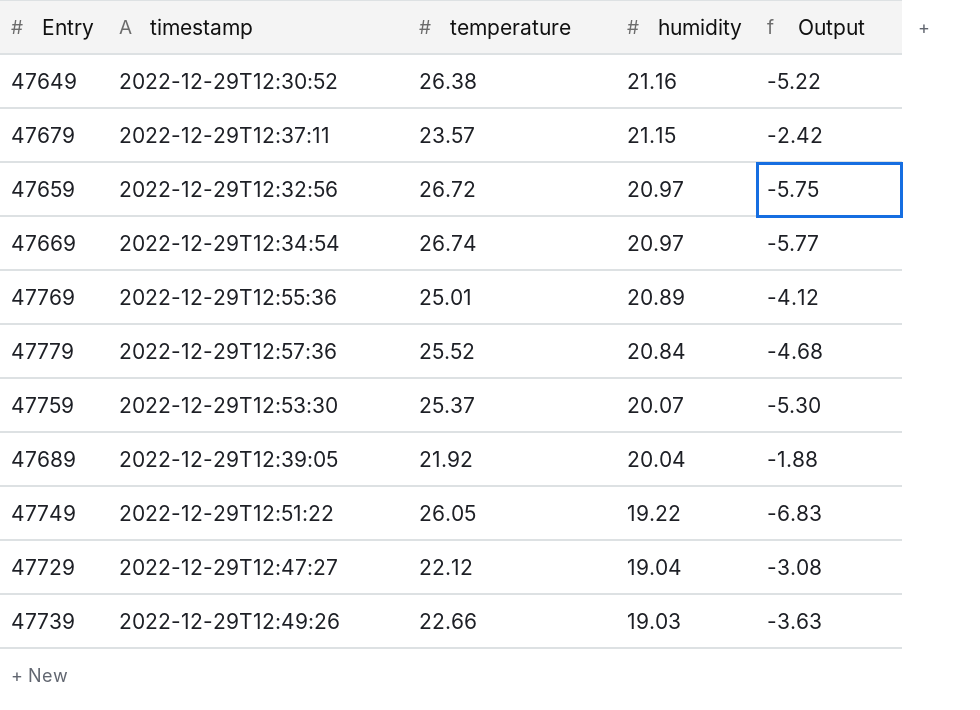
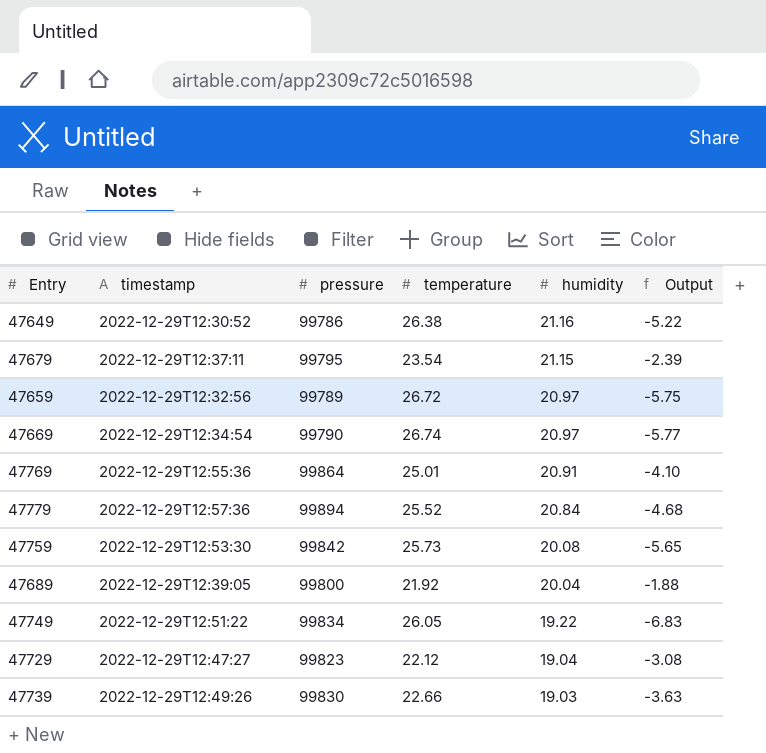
column pressure | position: none -> 3
47679 | temperature: 23.57 -> 23.54
47679 | Output: -2.42 -> -2.39
47769 | humidity: 20.89 -> 20.91
47769 | Output: -4.12 -> -4.10
47759 | temperature: 25.37 -> 25.73
47759 | humidity: 20.07 -> 20.08
47759 | Output: -5.30 -> -5.65

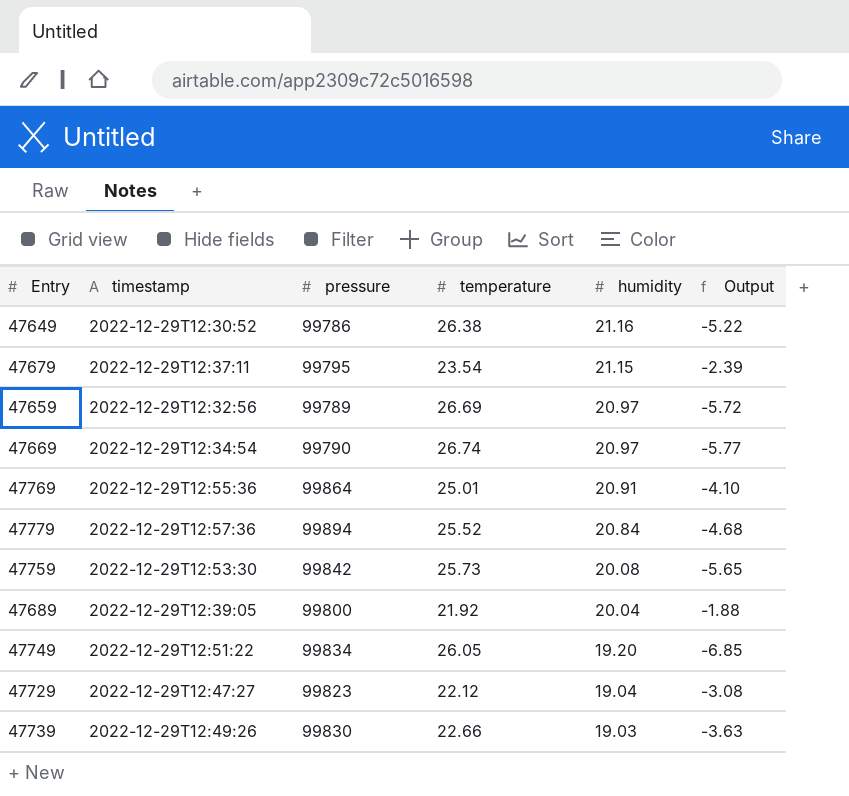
47659 | temperature: 26.72 -> 26.69
47659 | Output: -5.75 -> -5.72
47749 | humidity: 19.22 -> 19.20
47749 | Output: -6.83 -> -6.85

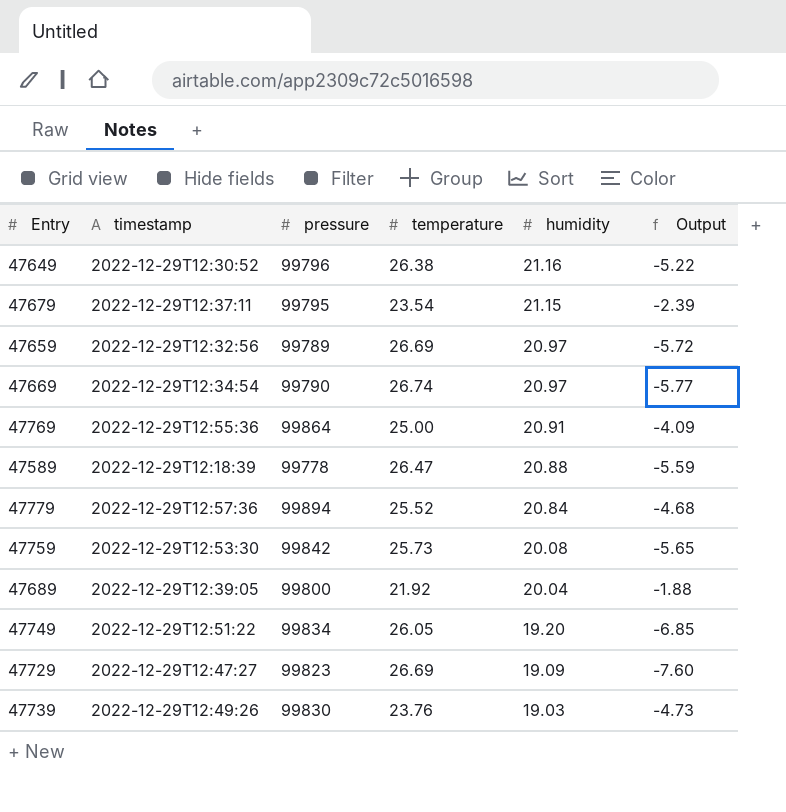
47649 | pressure: 99786 -> 99796
47769 | temperature: 25.01 -> 25.00
47769 | Output: -4.10 -> -4.09
row 47589: none -> 2022-12-29T12:18:39 | 99778 | 26.47 | 20.88 | -5.59
47729 | temperature: 22.12 -> 26.69
47729 | humidity: 19.04 -> 19.09
47729 | Output: -3.08 -> -7.60
47739 | temperature: 22.66 -> 23.76
47739 | Output: -3.63 -> -4.73

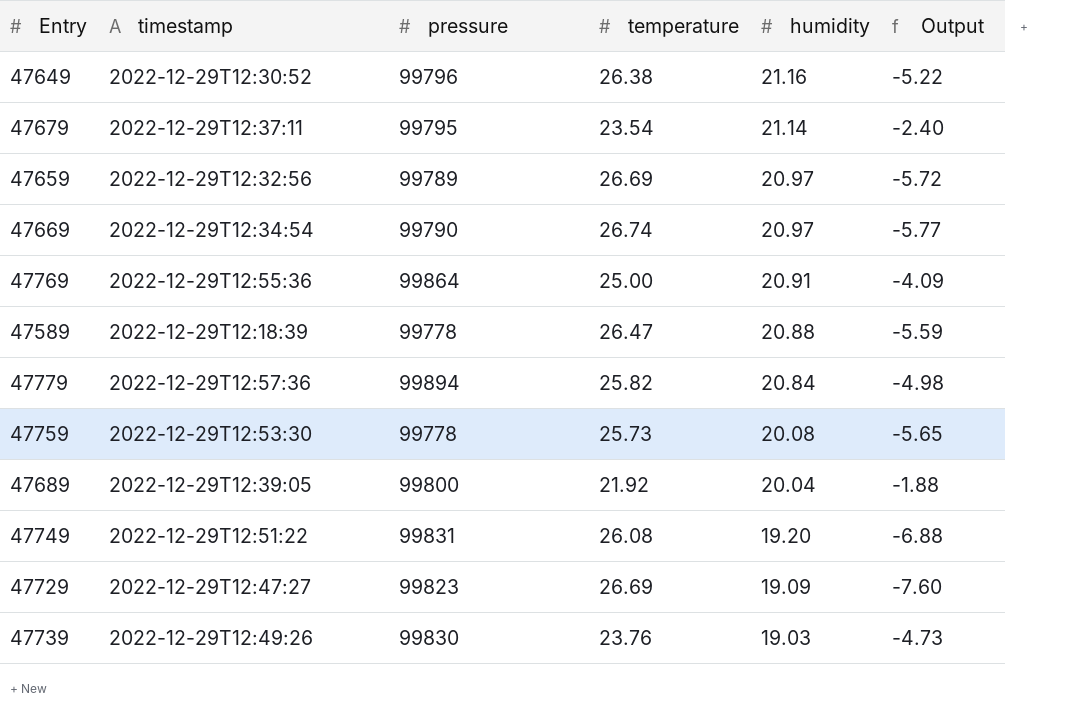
47679 | humidity: 21.15 -> 21.14
47679 | Output: -2.39 -> -2.40
47779 | temperature: 25.52 -> 25.82
47779 | Output: -4.68 -> -4.98
47759 | pressure: 99842 -> 99778
47749 | pressure: 99834 -> 99831
47749 | temperature: 26.05 -> 26.08
47749 | Output: -6.85 -> -6.88

